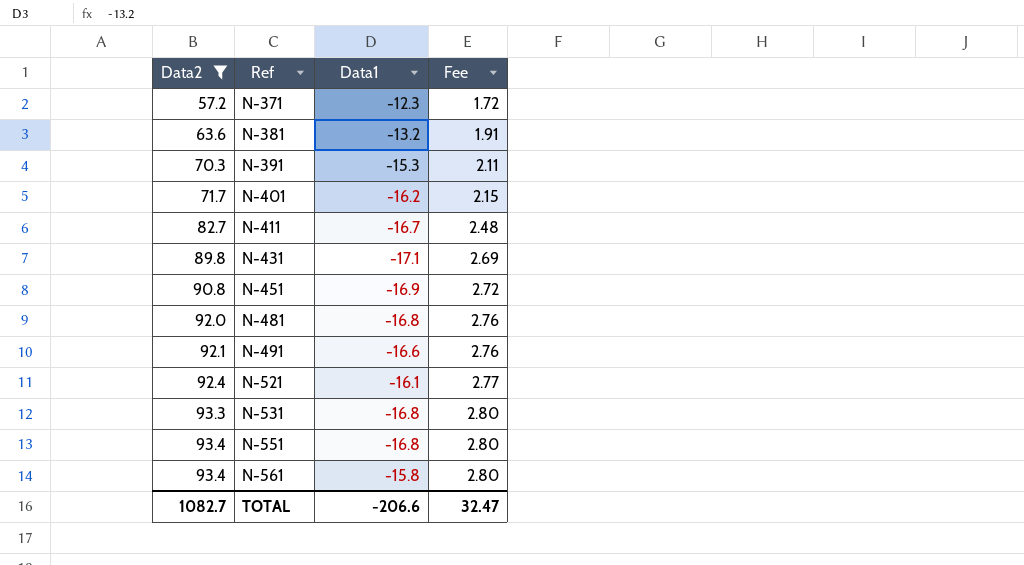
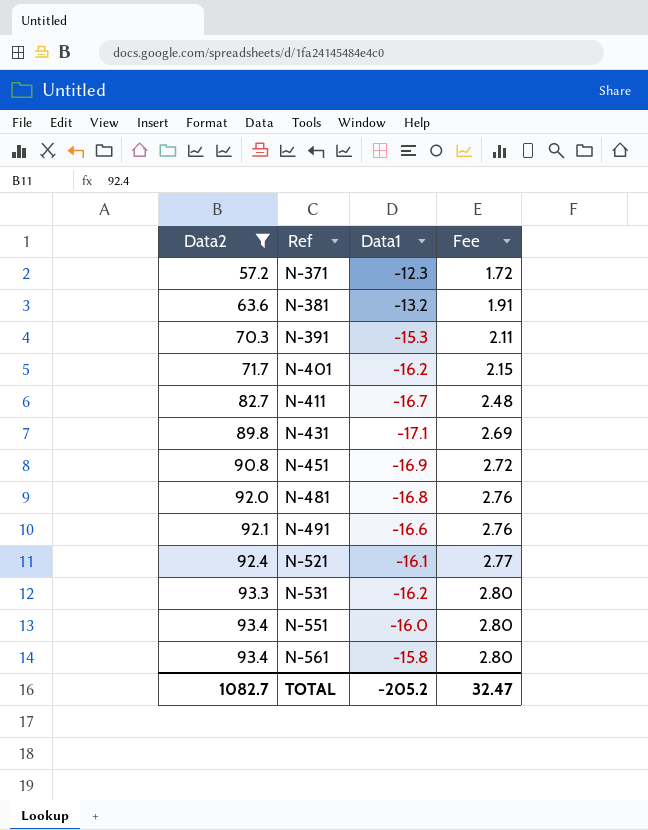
N-531 | Data1: -16.8 -> -16.2
N-551 | Data1: -16.8 -> -16.0
TOTAL | Data1: -206.6 -> -205.2

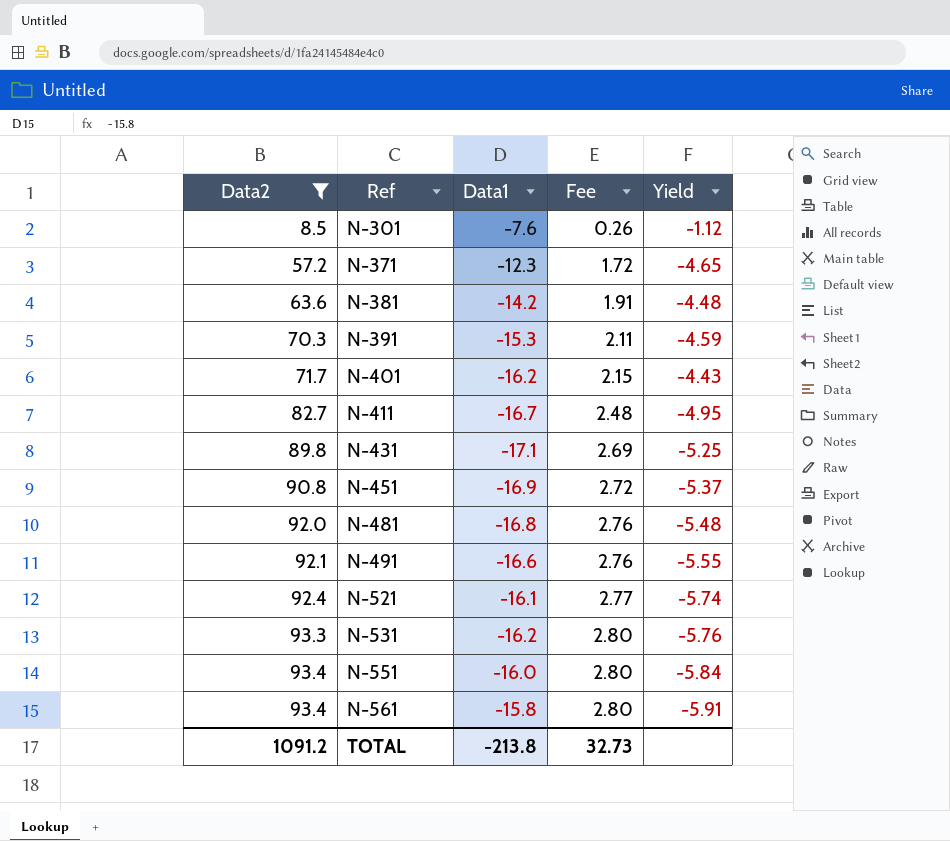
column Yield | formula: none -> [Data2] / [Data1]
row N-301: none -> 8.5 | -7.6 | 0.26 | -1.12
N-381 | Data1: -13.2 -> -14.2
TOTAL | Data2: 1082.7 -> 1091.2
TOTAL | Data1: -205.2 -> -213.8
TOTAL | Fee: 32.47 -> 32.73

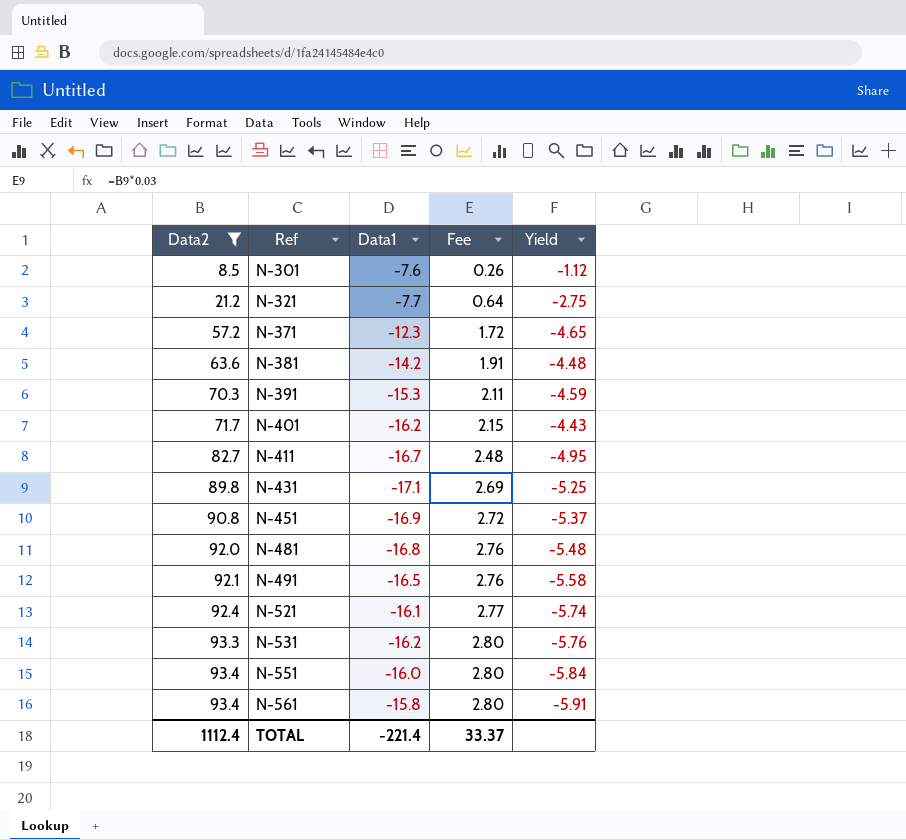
row N-321: none -> 21.2 | -7.7 | 0.64 | -2.75
N-491 | Data1: -16.6 -> -16.5
N-491 | Yield: -5.55 -> -5.58
TOTAL | Data2: 1091.2 -> 1112.4
TOTAL | Data1: -213.8 -> -221.4
TOTAL | Fee: 32.73 -> 33.37

